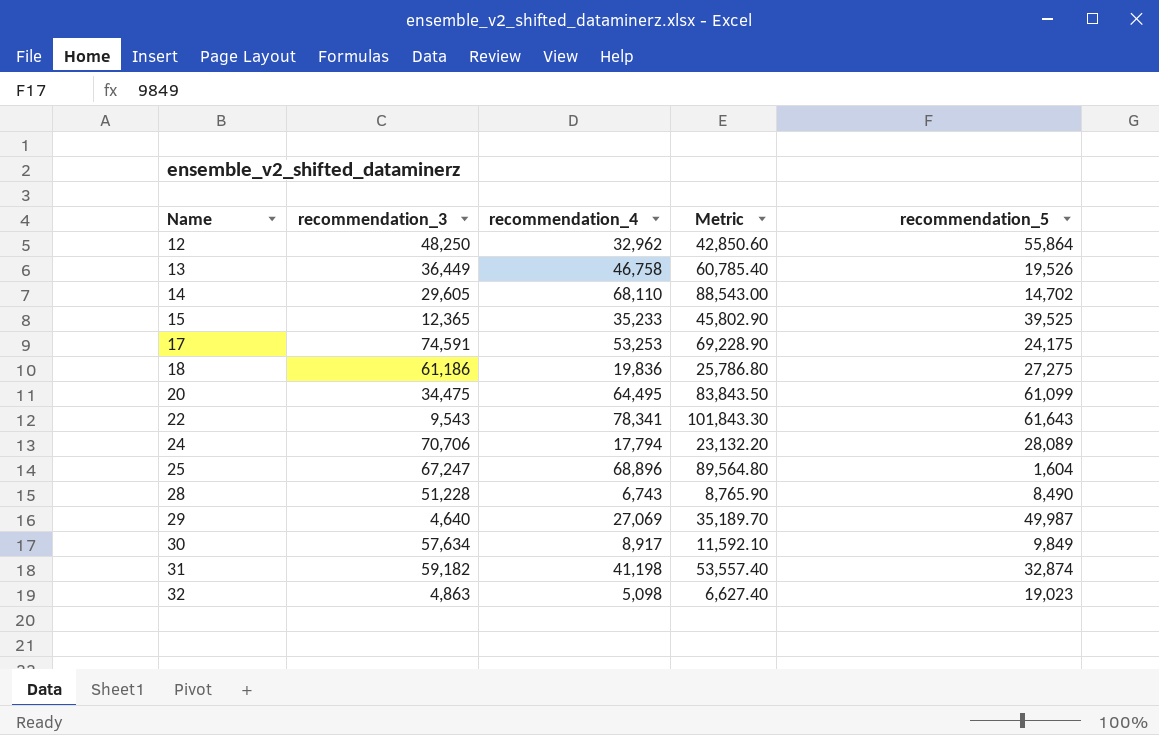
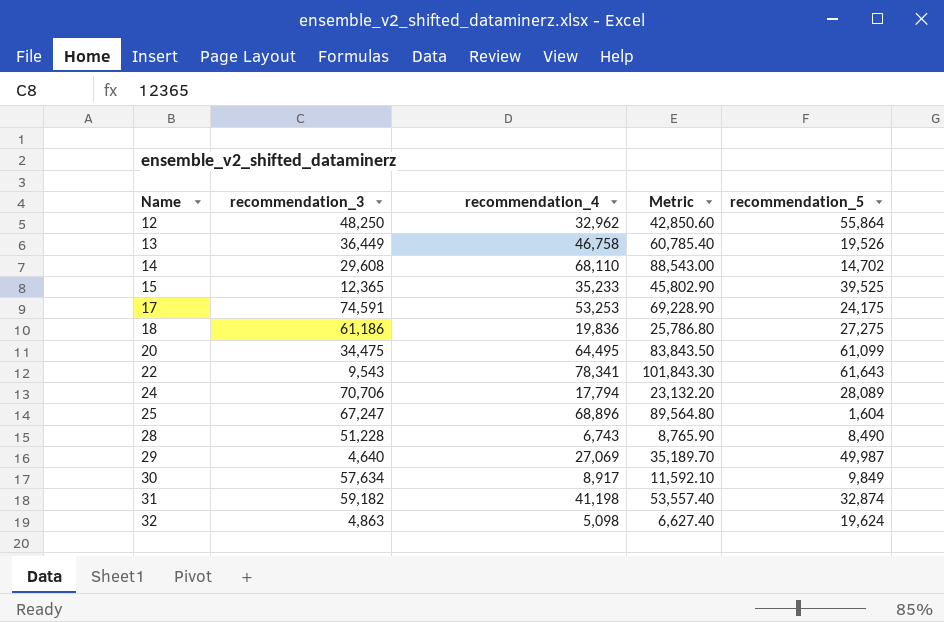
14 | recommendation_3: 29,605 -> 29,608
32 | recommendation_5: 19,023 -> 19,624

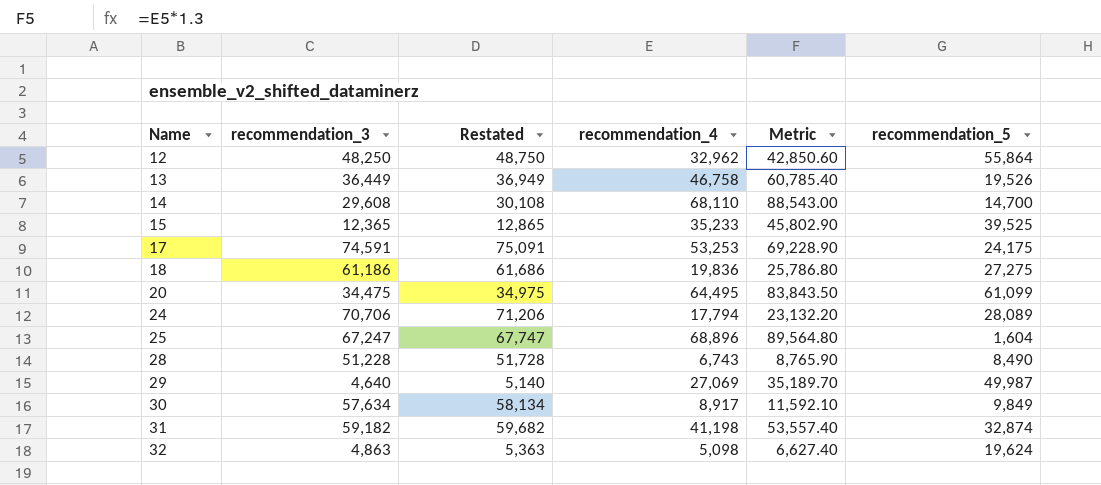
column Restated | formula: none -> [recommendation_3] + 500
row 22: 9,543 | 78,341 | 101,843.30 | 61,643 -> none
14 | recommendation_5: 14,702 -> 14,700

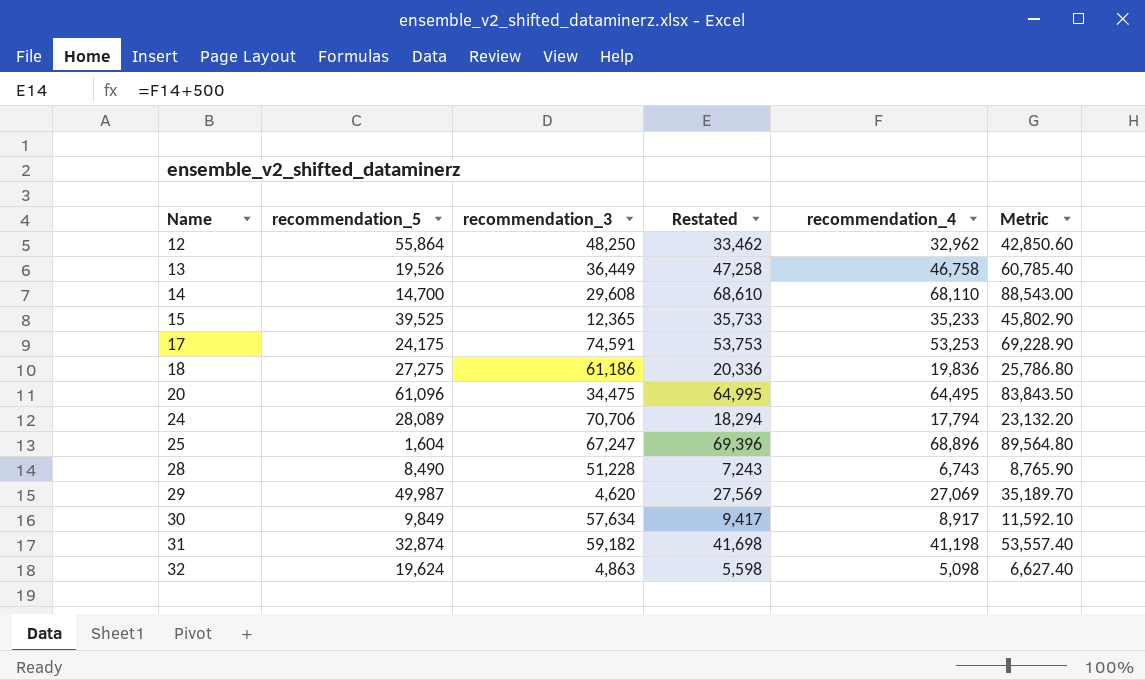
column recommendation_5 | position: 6 -> 2
column Restated | formula: [recommendation_3] + 500 -> [recommendation_4] + 500
20 | recommendation_5: 61,099 -> 61,096
29 | recommendation_3: 4,640 -> 4,620

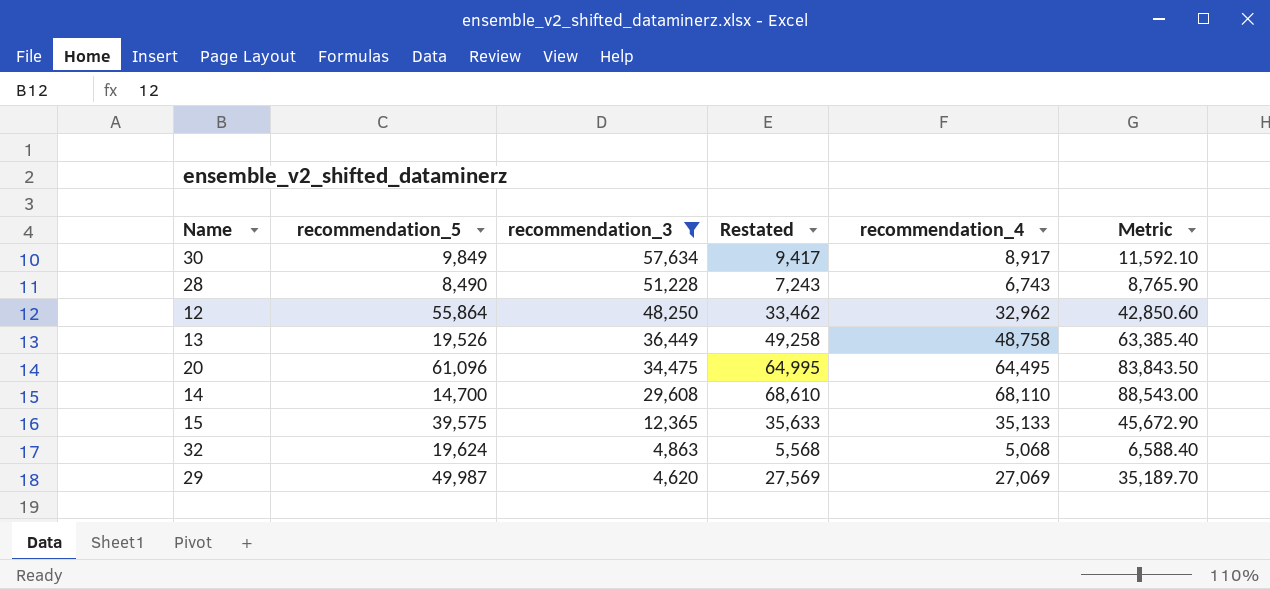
filter: none -> recommendation_3 <= 57,634
row order: Name ascending -> recommendation_3 descending
13 | Restated: 47,258 -> 49,258
13 | recommendation_4: 46,758 -> 48,758
13 | Metric: 60,785.40 -> 63,385.40
15 | recommendation_5: 39,525 -> 39,575
15 | Restated: 35,733 -> 35,633
15 | recommendation_4: 35,233 -> 35,133
15 | Metric: 45,802.90 -> 45,672.90
32 | Restated: 5,598 -> 5,568
32 | recommendation_4: 5,098 -> 5,068
32 | Metric: 6,627.40 -> 6,588.40

